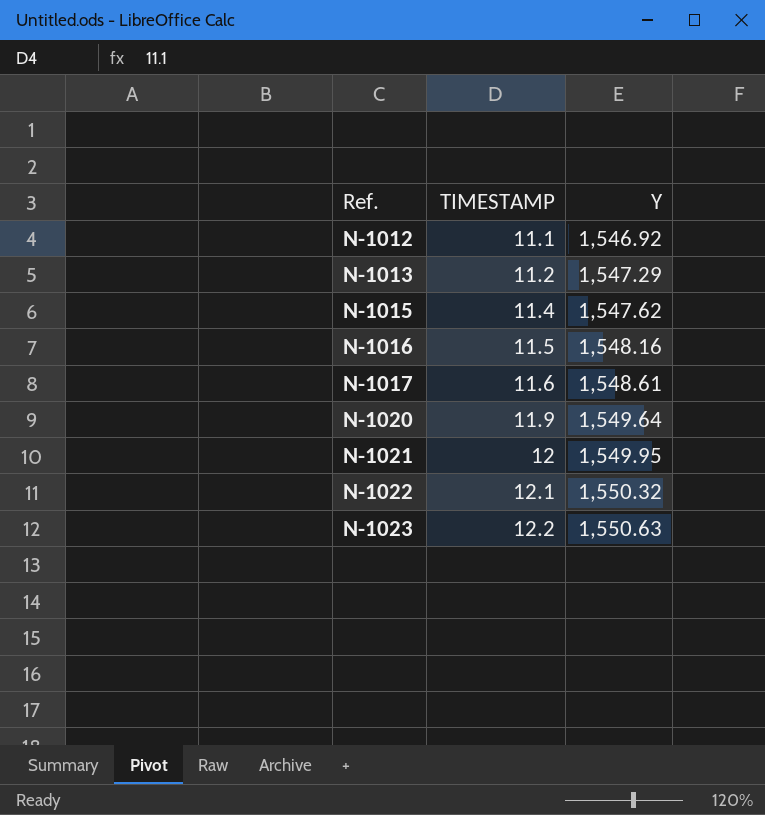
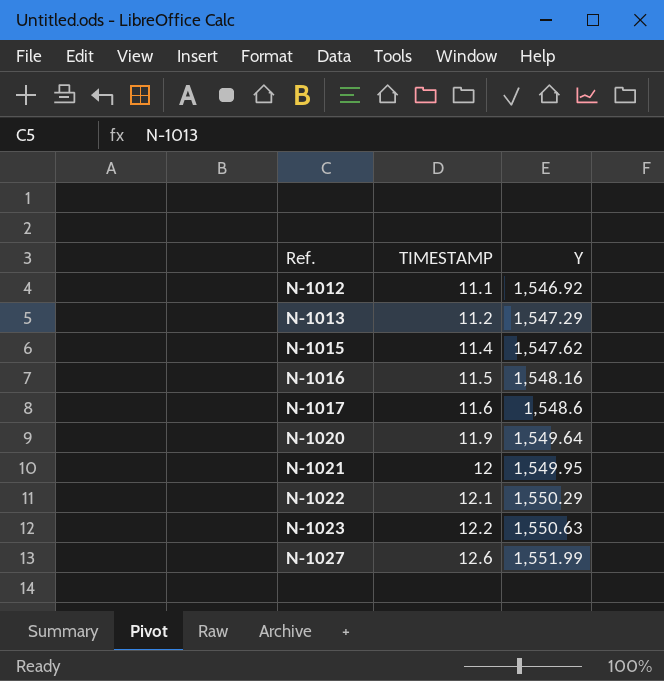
N-1017 | Y: 1,548.61 -> 1,548.6
N-1022 | Y: 1,550.32 -> 1,550.29
row N-1027: none -> 12.6 | 1,551.99

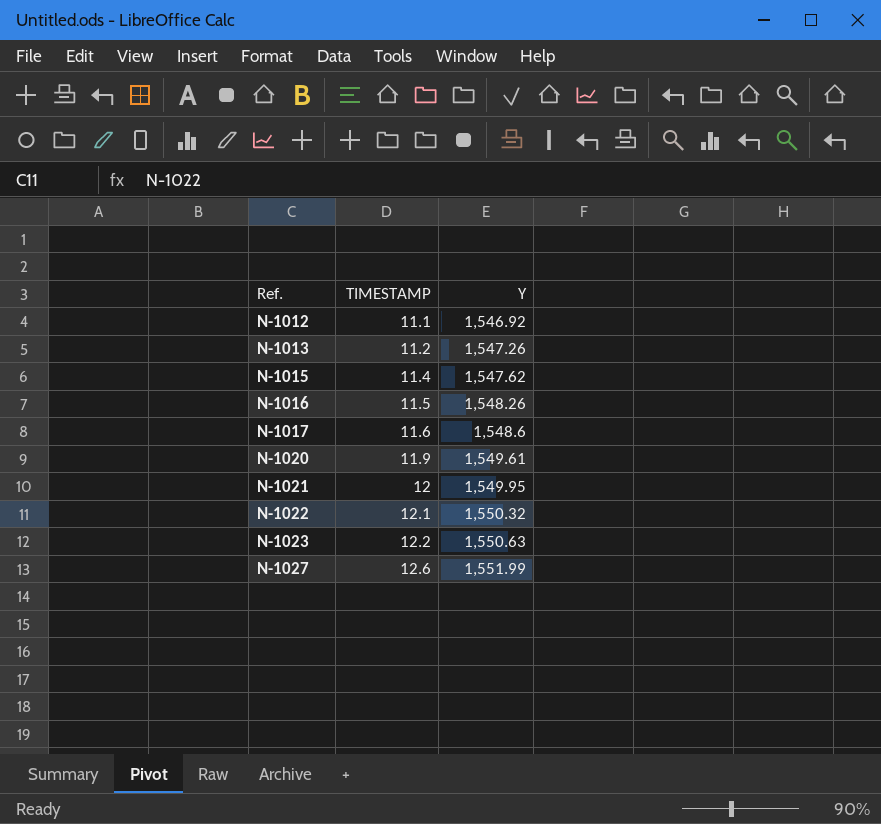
N-1013 | Y: 1,547.29 -> 1,547.26
N-1016 | Y: 1,548.16 -> 1,548.26
N-1020 | Y: 1,549.64 -> 1,549.61
N-1022 | Y: 1,550.29 -> 1,550.32

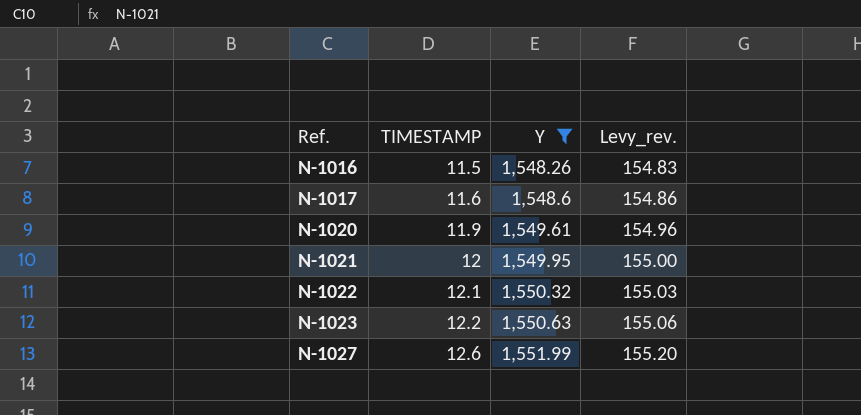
filter: none -> Y >= 1,548.26
column Levy_rev. | formula: none -> [Y] * 0.1

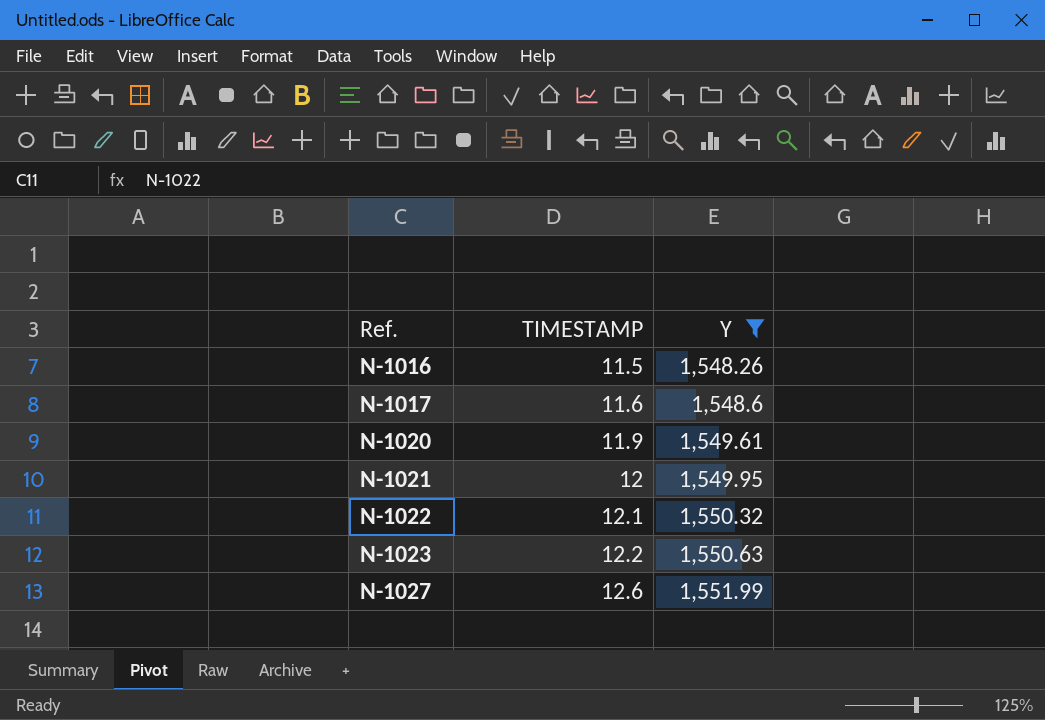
column Levy_rev. | formula: [Y] * 0.1 -> none

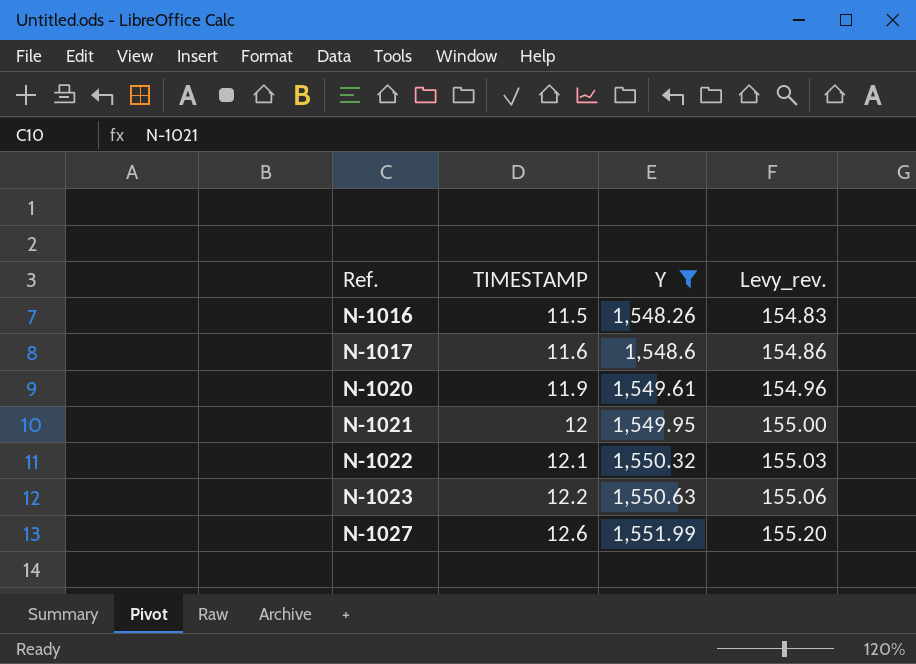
column Levy_rev. | formula: none -> [Y] * 0.1

